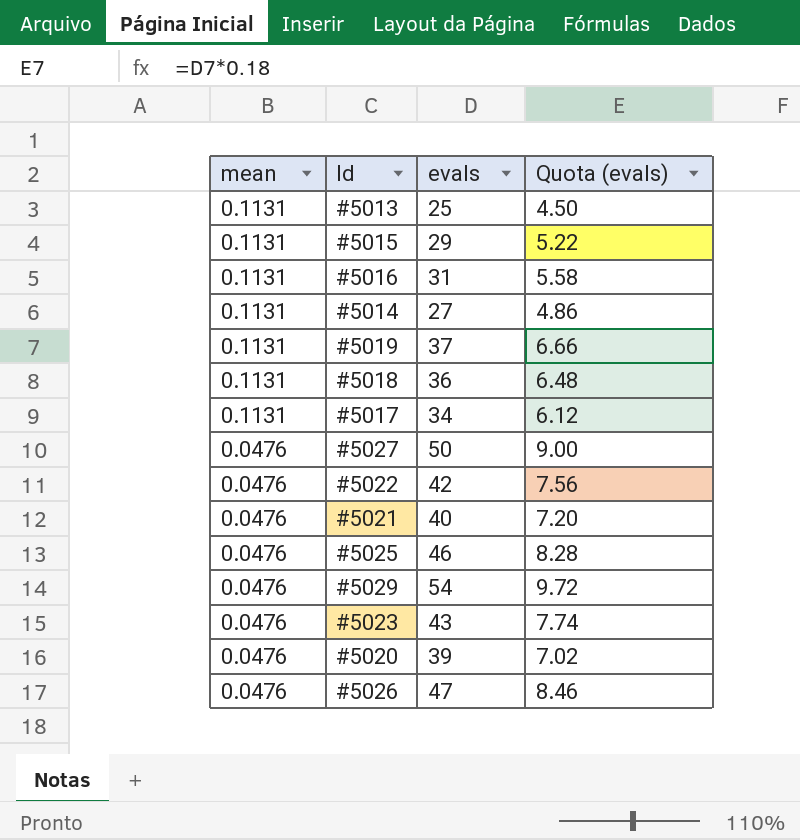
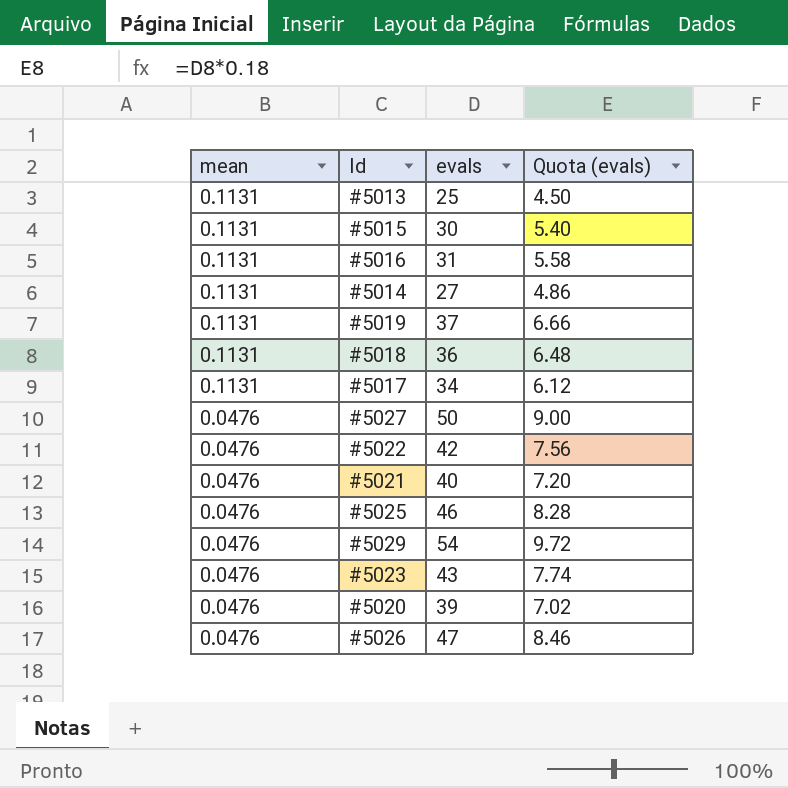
#5015 | evals: 29 -> 30
#5015 | Quota (evals): 5.22 -> 5.40

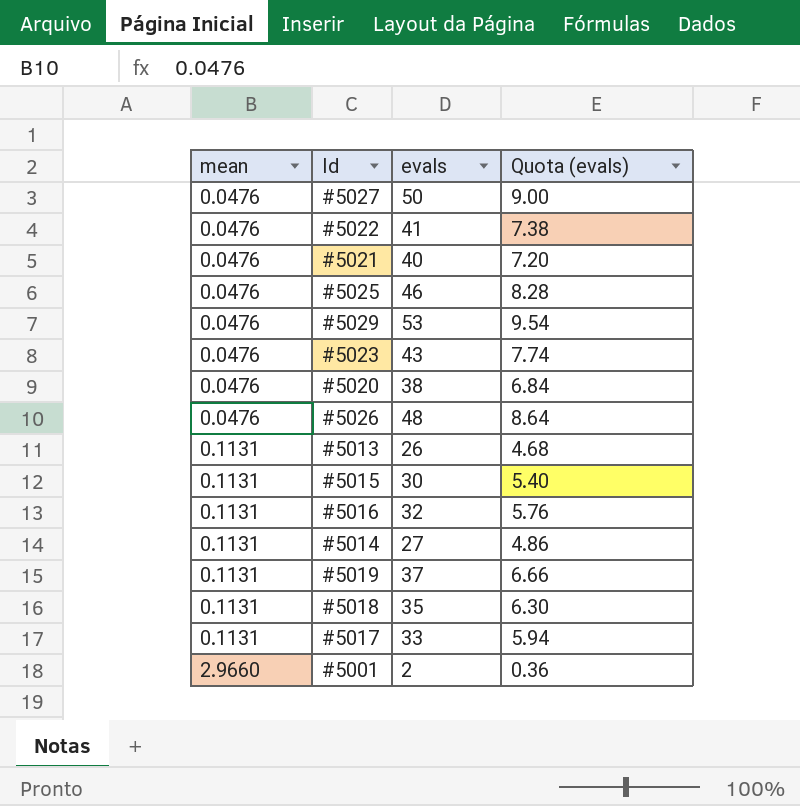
row order: mean descending -> mean ascending
#5022 | evals: 42 -> 41
#5022 | Quota (evals): 7.56 -> 7.38
#5029 | evals: 54 -> 53
#5029 | Quota (evals): 9.72 -> 9.54
#5020 | evals: 39 -> 38
#5020 | Quota (evals): 7.02 -> 6.84
#5026 | evals: 47 -> 48
#5026 | Quota (evals): 8.46 -> 8.64
#5013 | evals: 25 -> 26
#5013 | Quota (evals): 4.50 -> 4.68
#5016 | evals: 31 -> 32
#5016 | Quota (evals): 5.58 -> 5.76
#5018 | evals: 36 -> 35
#5018 | Quota (evals): 6.48 -> 6.30
#5017 | evals: 34 -> 33
#5017 | Quota (evals): 6.12 -> 5.94
row #5001: none -> 2.9660 | 2 | 0.36

